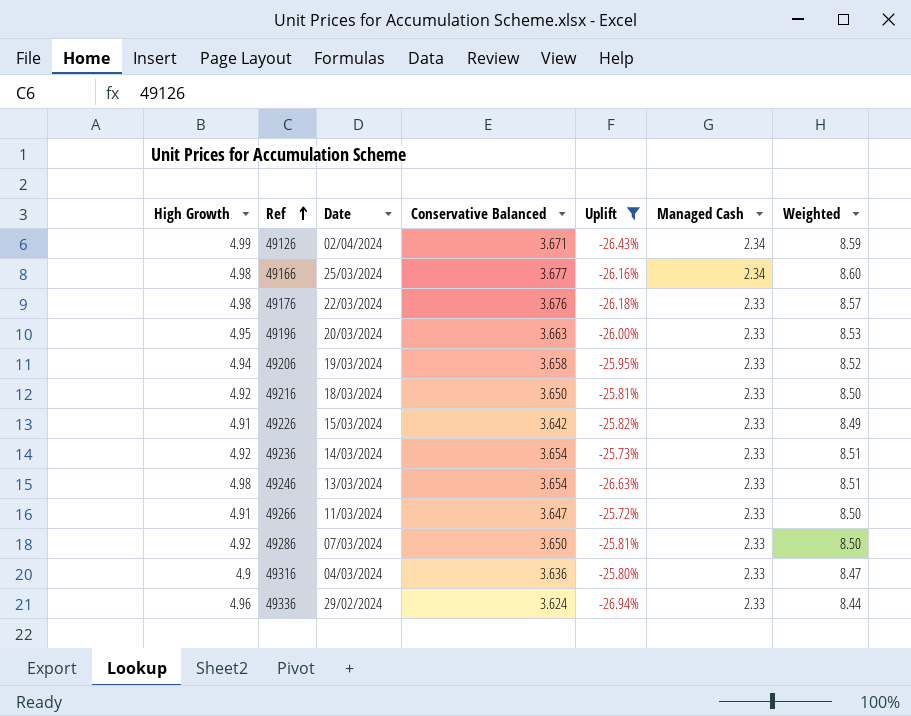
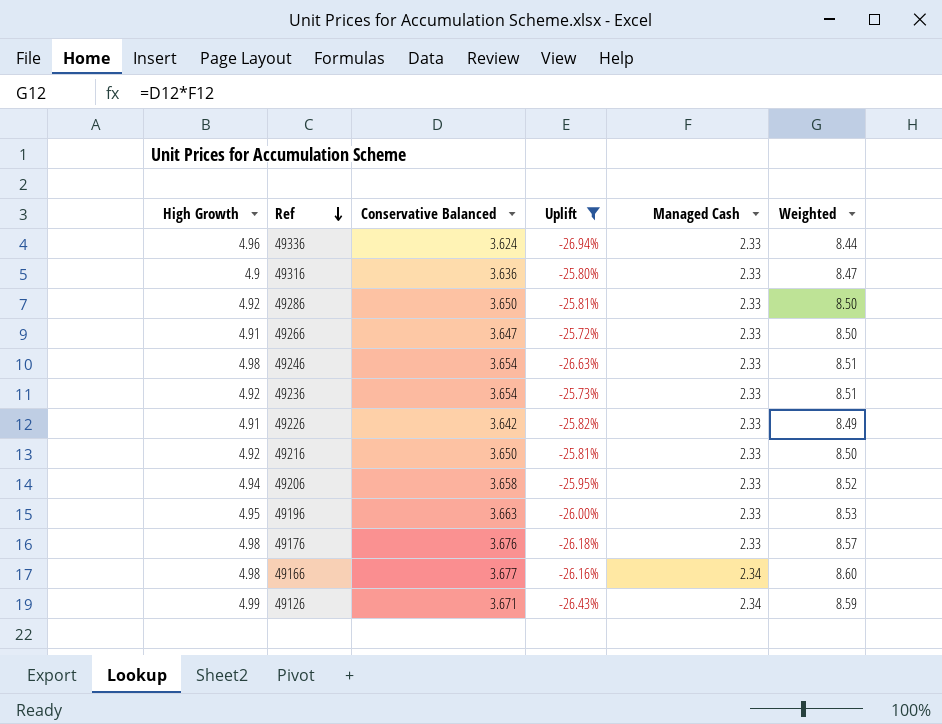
row order: Ref ascending -> Ref descending
column Date | position: 3 -> none

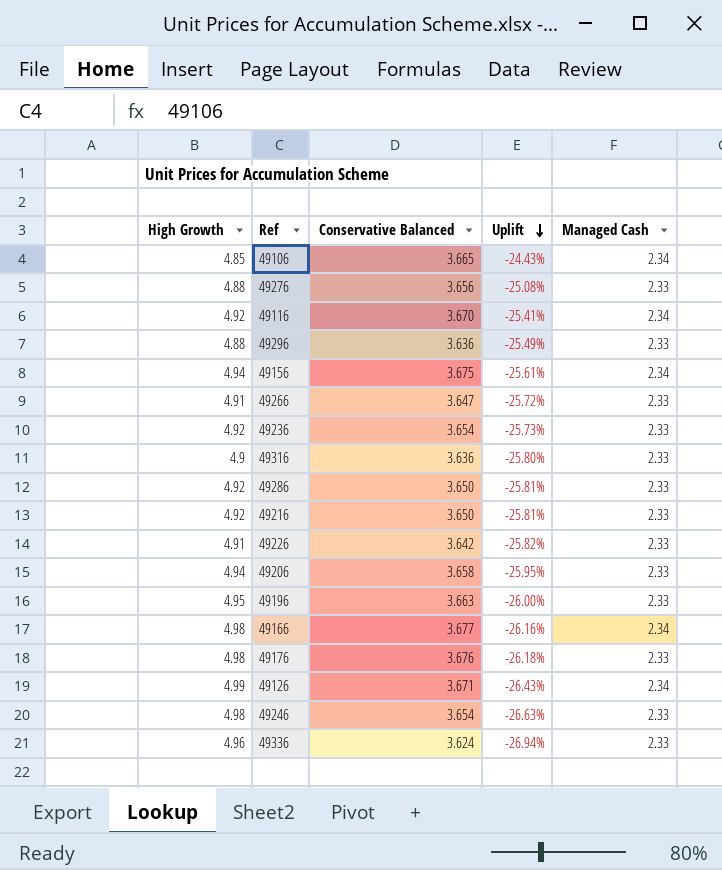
filter: Uplift <= -25.72% -> none
row order: Ref descending -> Uplift descending
column Weighted | formula: [Conservative Balanced] * [Managed Cash] -> none

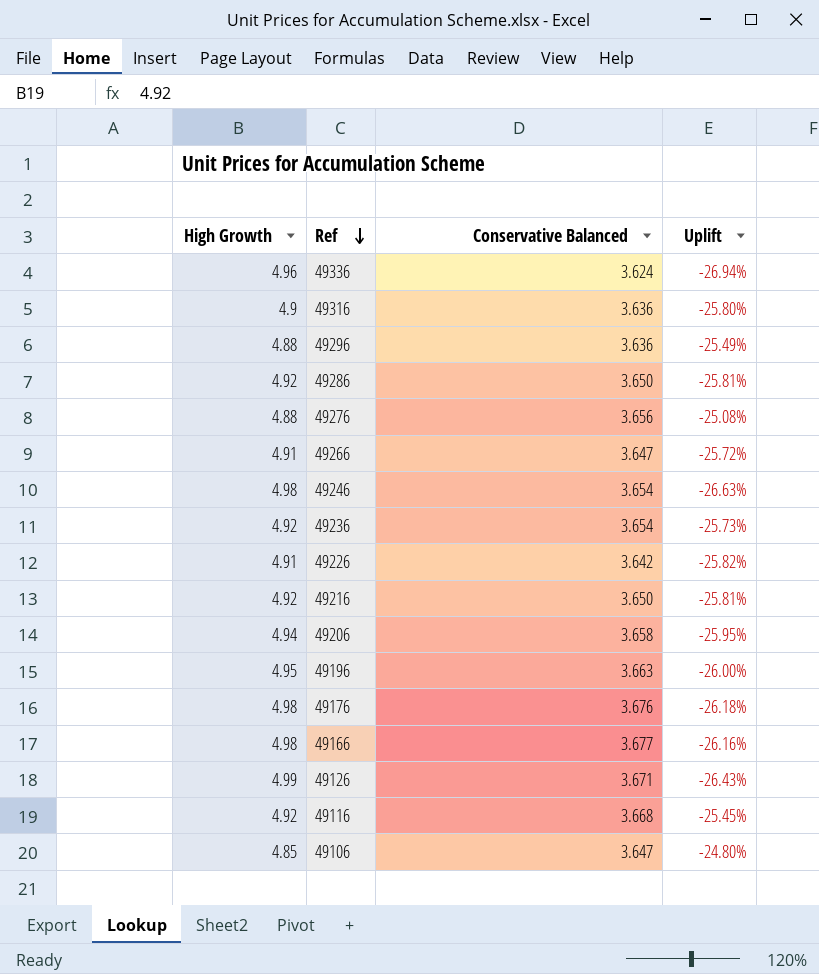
row order: Uplift descending -> Ref descending
column Managed Cash | position: 5 -> none
row 49156: 4.94 | 3.675 | -25.61% | 2.34 -> none
49116 | Conservative Balanced: 3.670 -> 3.668
49116 | Uplift: -25.41% -> -25.45%
49106 | Conservative Balanced: 3.665 -> 3.647
49106 | Uplift: -24.43% -> -24.80%

